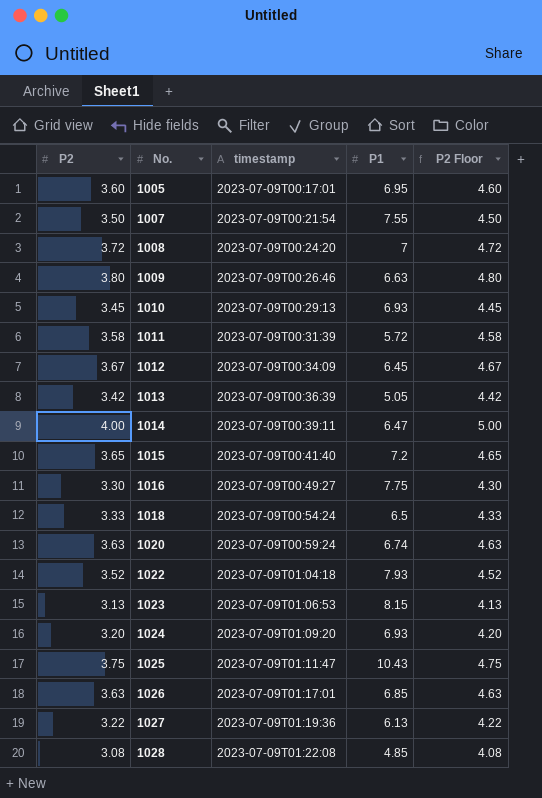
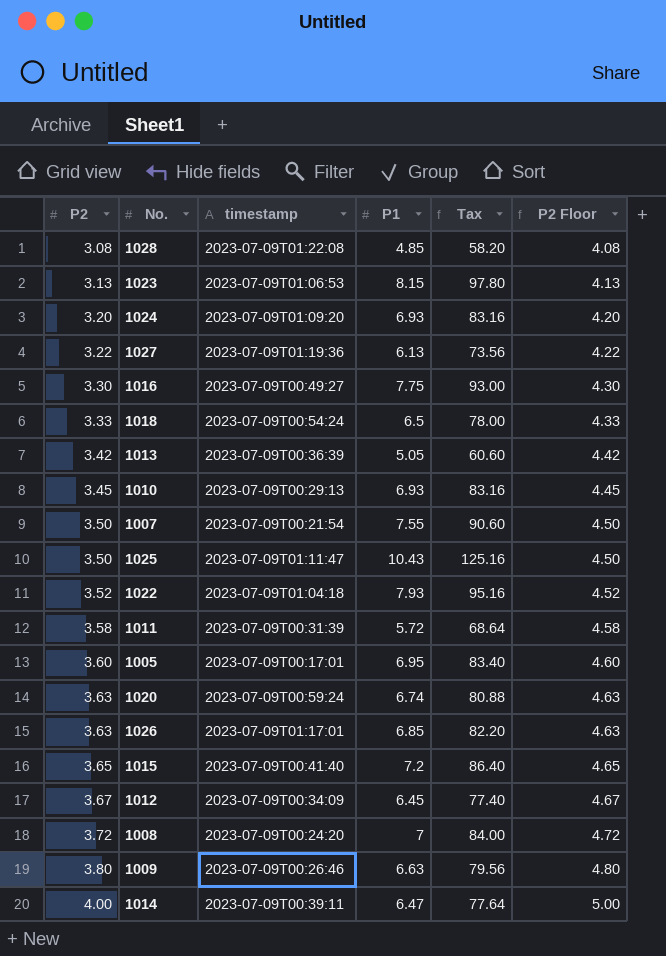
row order: No. ascending -> P2 ascending
column Tax | formula: none -> [P1] * 12
1025 | P2: 3.75 -> 3.50
1025 | P2 Floor: 4.75 -> 4.50

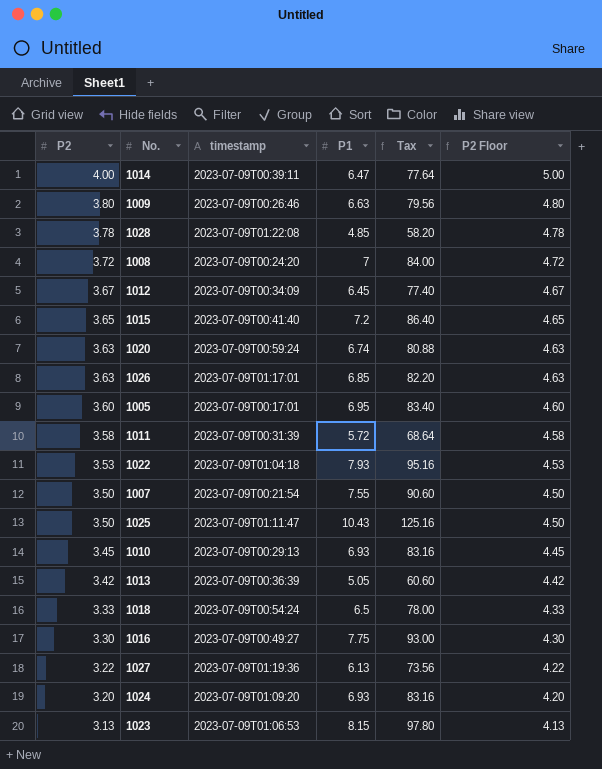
row order: P2 ascending -> P2 descending
1028 | P2: 3.08 -> 3.78
1028 | P2 Floor: 4.08 -> 4.78
1022 | P2: 3.52 -> 3.53
1022 | P2 Floor: 4.52 -> 4.53

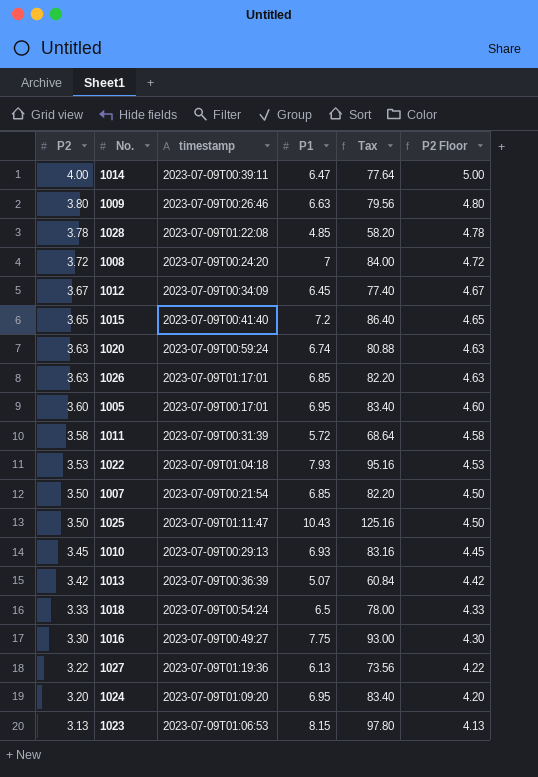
1007 | P1: 7.55 -> 6.85
1007 | Tax: 90.60 -> 82.20
1013 | P1: 5.05 -> 5.07
1013 | Tax: 60.60 -> 60.84
1024 | P1: 6.93 -> 6.95
1024 | Tax: 83.16 -> 83.40

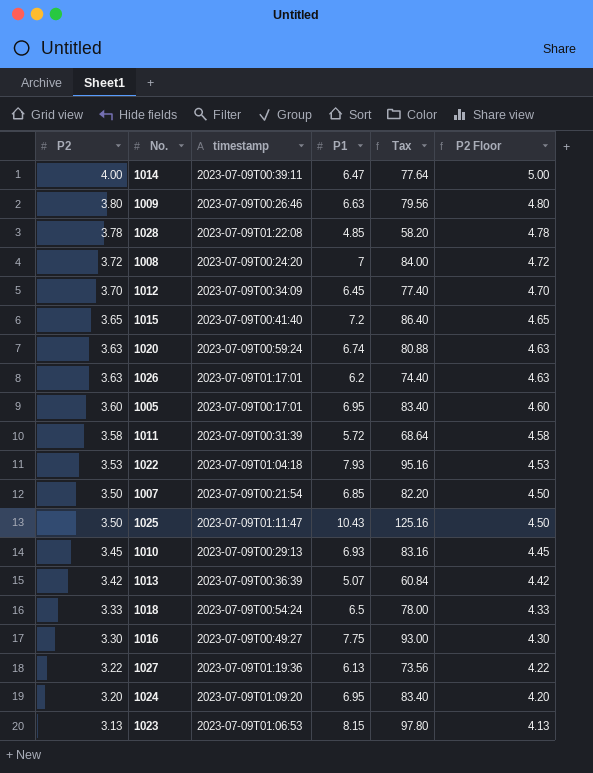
1012 | P2: 3.67 -> 3.70
1012 | P2 Floor: 4.67 -> 4.70
1026 | P1: 6.85 -> 6.2
1026 | Tax: 82.20 -> 74.40

